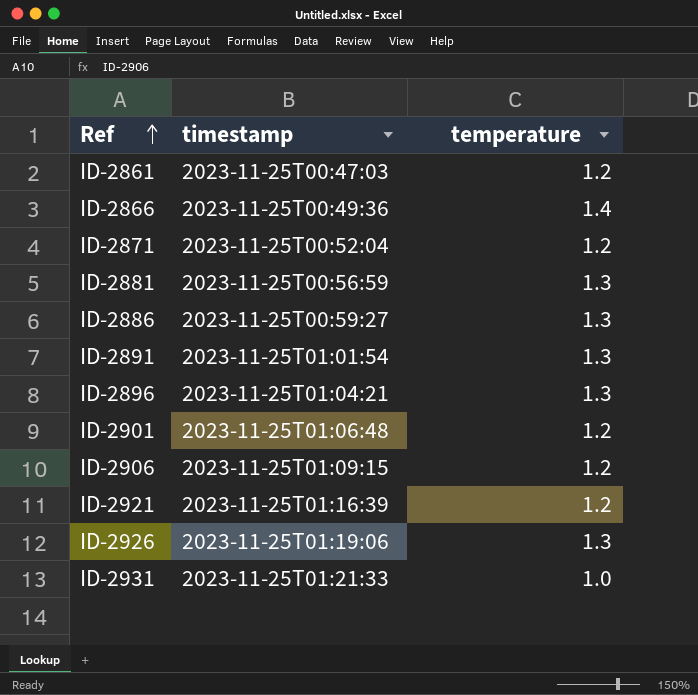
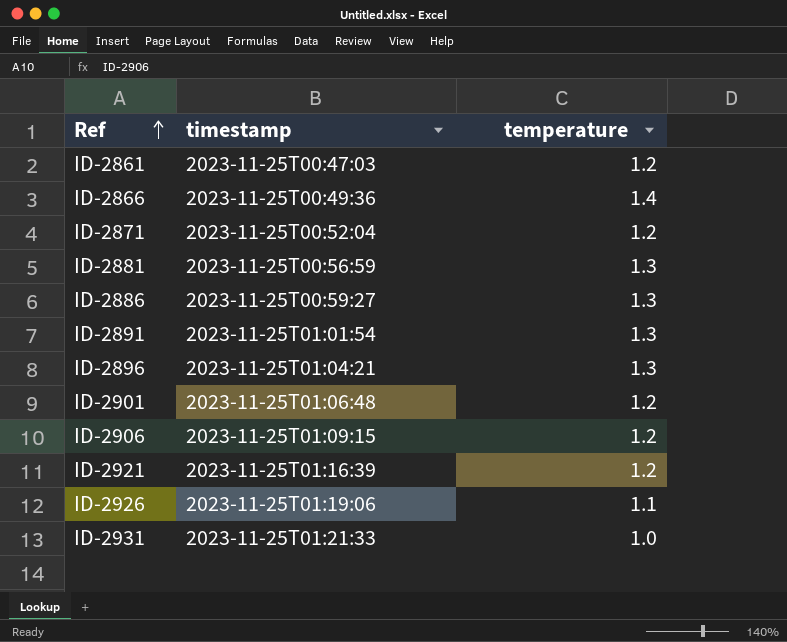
ID-2926 | temperature: 1.3 -> 1.1

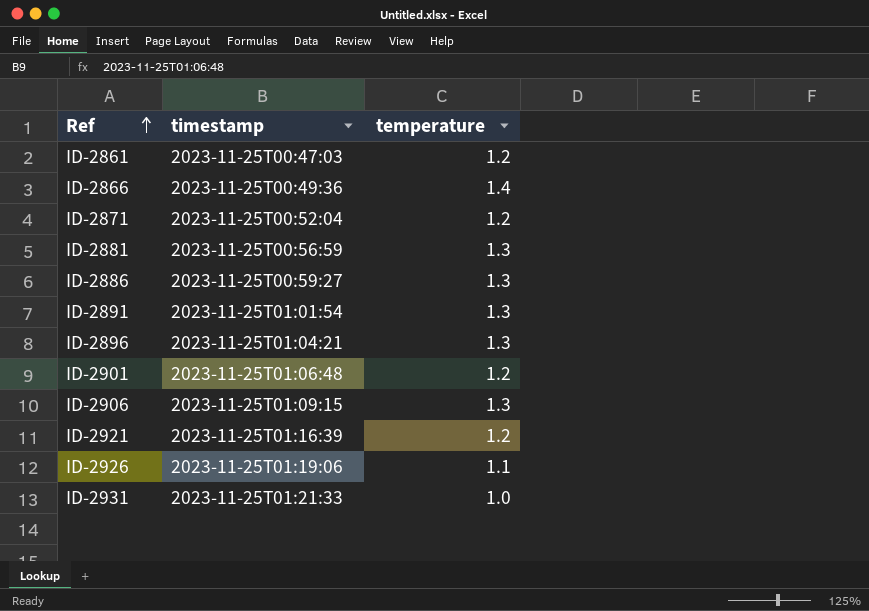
ID-2906 | temperature: 1.2 -> 1.3

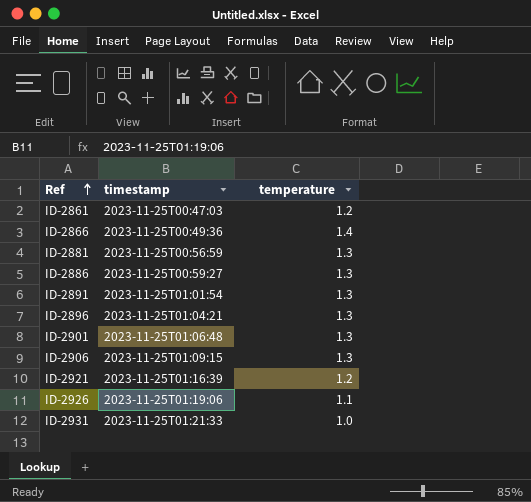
row ID-2871: 2023-11-25T00:52:04 | 1.2 -> none
ID-2901 | temperature: 1.2 -> 1.3

